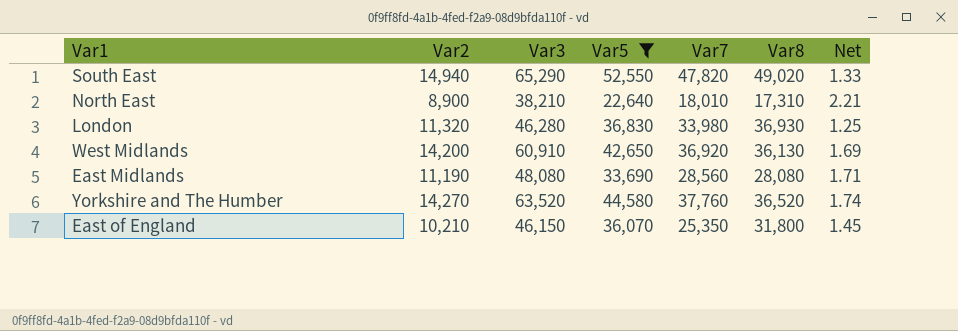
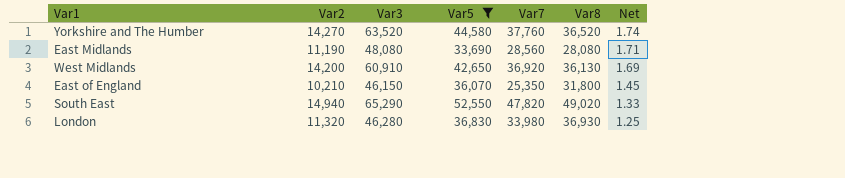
row order: none -> Net descending
row North East: 8,900 | 38,210 | 22,640 | 18,010 | 17,310 | 2.21 -> none

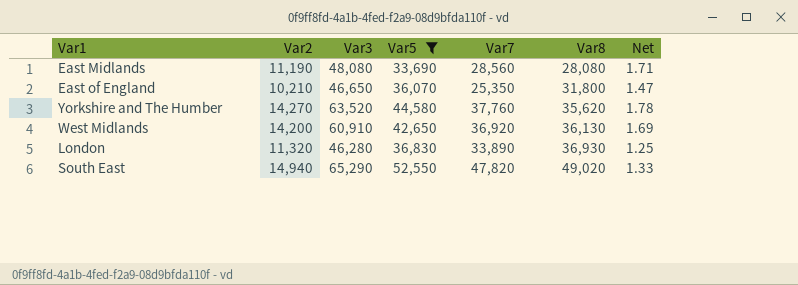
row order: Net descending -> Var8 ascending
East of England | Var3: 46,150 -> 46,650
East of England | Net: 1.45 -> 1.47
Yorkshire and The Humber | Var8: 36,520 -> 35,620
Yorkshire and The Humber | Net: 1.74 -> 1.78
London | Var7: 33,980 -> 33,890

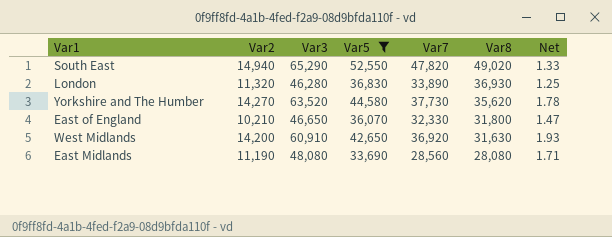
row order: Var8 ascending -> Var8 descending
Yorkshire and The Humber | Var7: 37,760 -> 37,730
East of England | Var7: 25,350 -> 32,330
West Midlands | Var8: 36,130 -> 31,630
West Midlands | Net: 1.69 -> 1.93

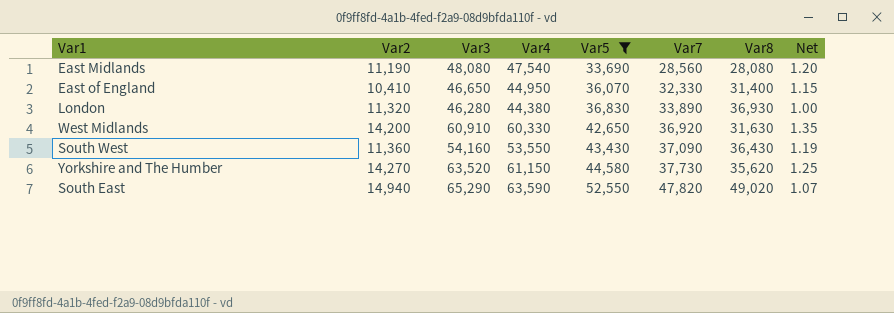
row order: Var8 descending -> Var5 ascending
column Var4 | position: none -> 4
column Net | formula: [Var3] / [Var8] -> [Var5] / [Var8]
East of England | Var2: 10,210 -> 10,410
East of England | Var8: 31,800 -> 31,400
row South West: none -> 11,360 | 54,160 | 53,550 | 43,430 | 37,090 | 36,430 | 1.19

